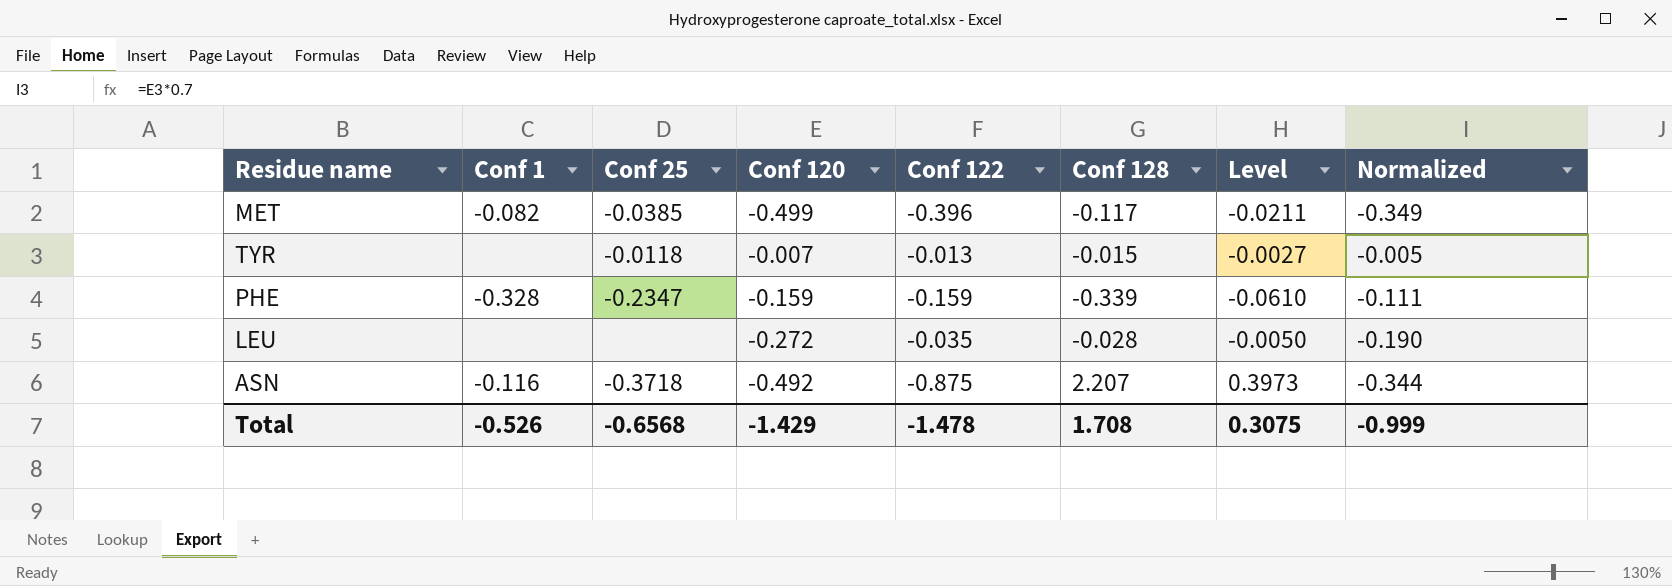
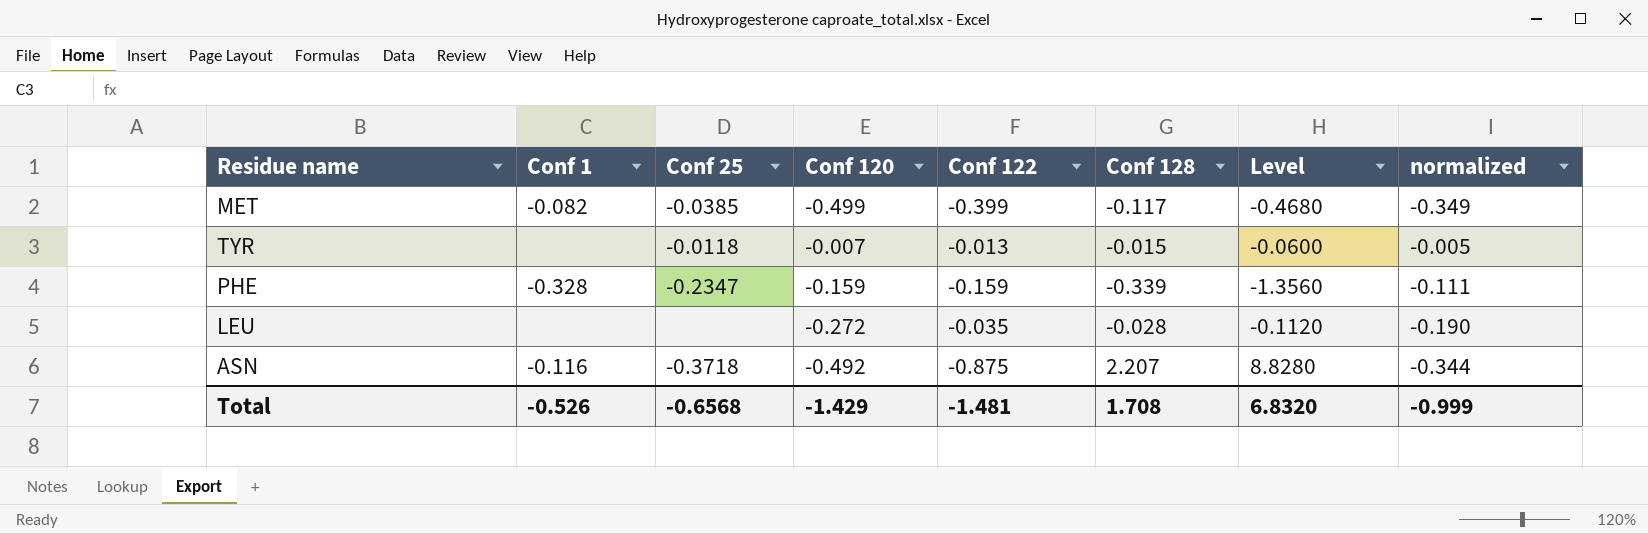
column Level | formula: [Conf 128] * 0.18 -> [Conf 128] * 4
column name: Normalized -> normalized
MET | Conf 122: -0.396 -> -0.399
Total | Conf 122: -1.478 -> -1.481
Total | Level: 0.3075 -> 6.8320

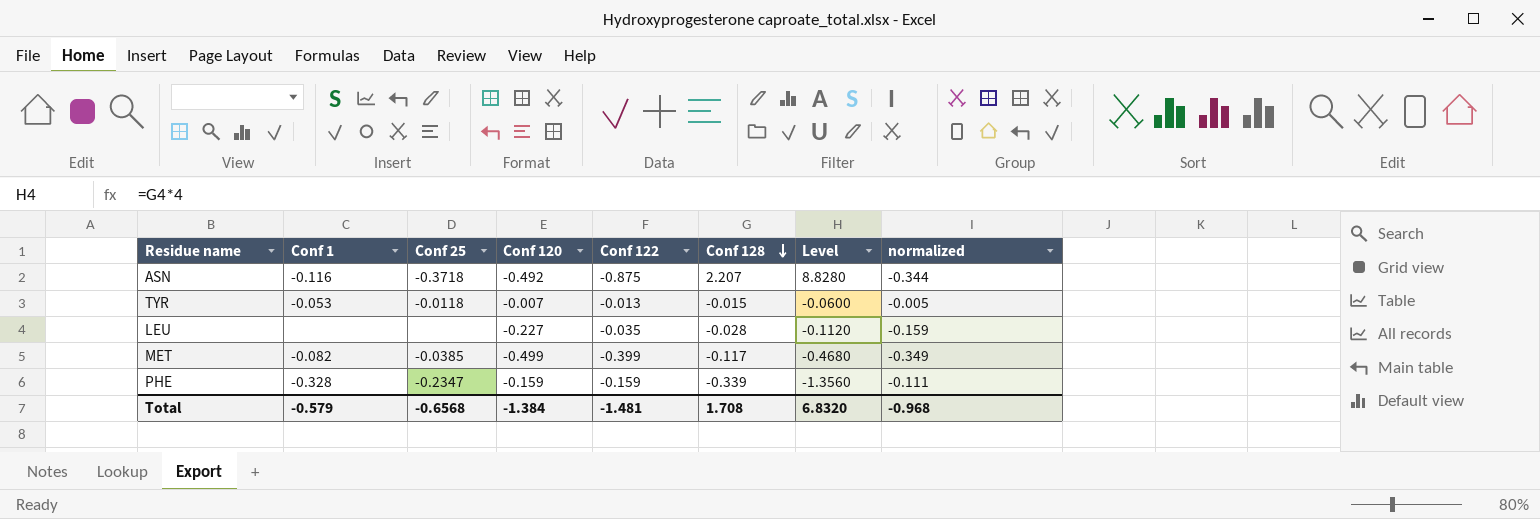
row order: none -> Conf 128 descending
TYR | Conf 1: none -> -0.053
LEU | Conf 120: -0.272 -> -0.227
LEU | normalized: -0.190 -> -0.159
Total | Conf 1: -0.526 -> -0.579
Total | Conf 120: -1.429 -> -1.384
Total | normalized: -0.999 -> -0.968

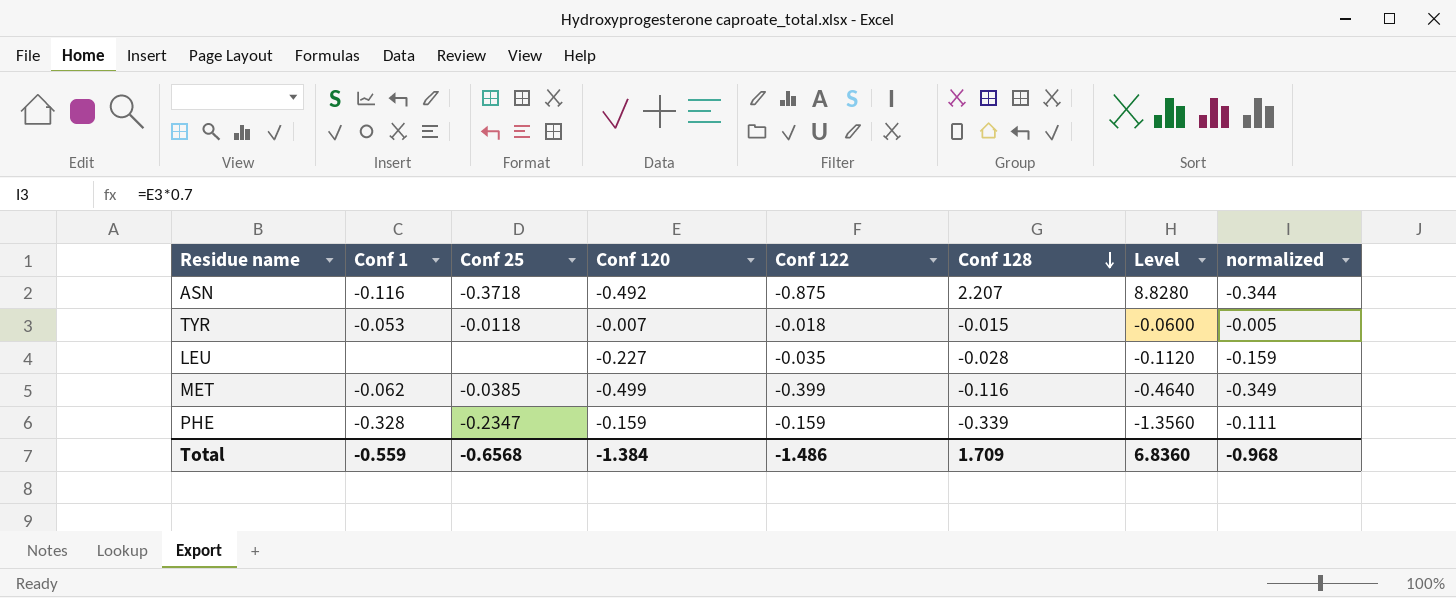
TYR | Conf 122: -0.013 -> -0.018
MET | Conf 1: -0.082 -> -0.062
MET | Conf 128: -0.117 -> -0.116
MET | Level: -0.4680 -> -0.4640
Total | Conf 1: -0.579 -> -0.559
Total | Conf 122: -1.481 -> -1.486
Total | Conf 128: 1.708 -> 1.709
Total | Level: 6.8320 -> 6.8360

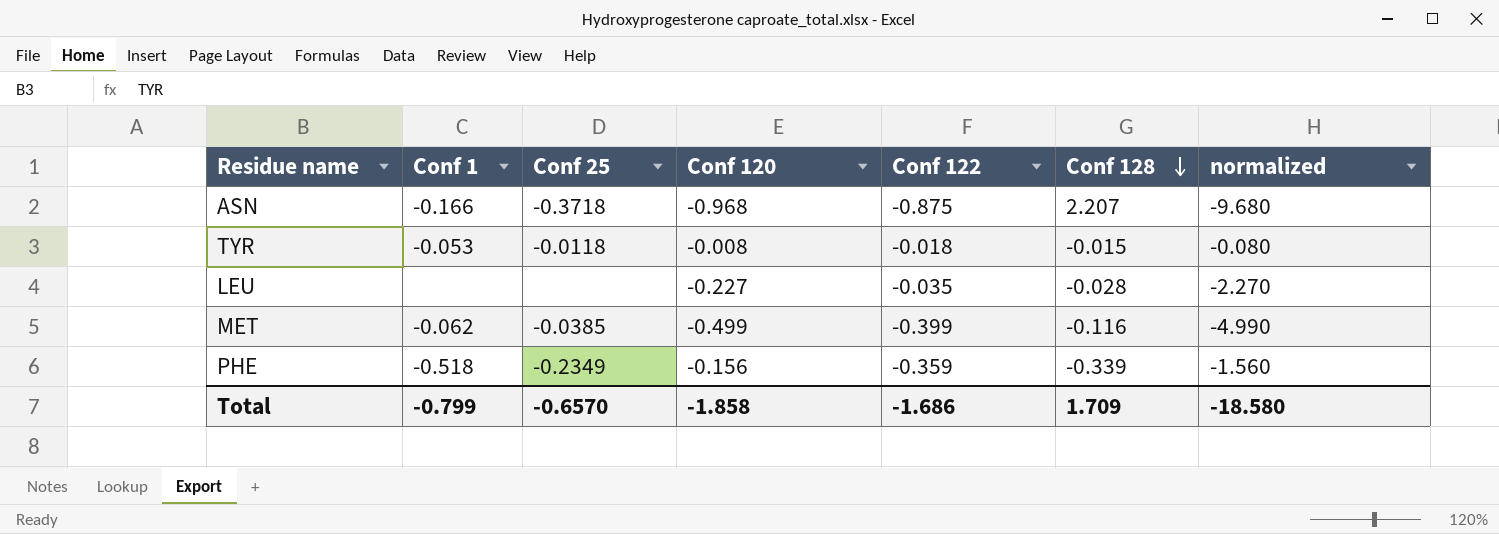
column Level | formula: [Conf 128] * 4 -> none
column normalized | formula: [Conf 120] * 0.7 -> [Conf 120] * 10
ASN | Conf 1: -0.116 -> -0.166
ASN | Conf 120: -0.492 -> -0.968
TYR | Conf 120: -0.007 -> -0.008
PHE | Conf 1: -0.328 -> -0.518
PHE | Conf 25: -0.2347 -> -0.2349
PHE | Conf 120: -0.159 -> -0.156
PHE | Conf 122: -0.159 -> -0.359
Total | Conf 1: -0.559 -> -0.799
Total | Conf 25: -0.6568 -> -0.6570
Total | Conf 120: -1.384 -> -1.858
Total | Conf 122: -1.486 -> -1.686
Total | normalized: -0.968 -> -18.580

